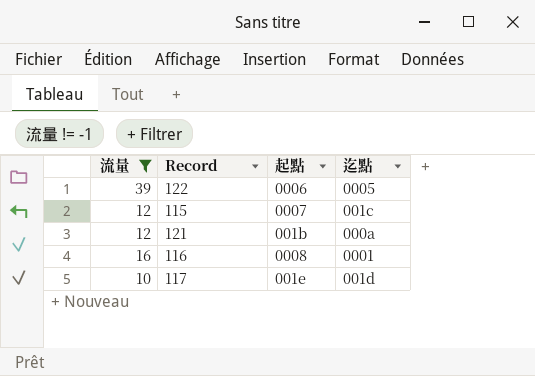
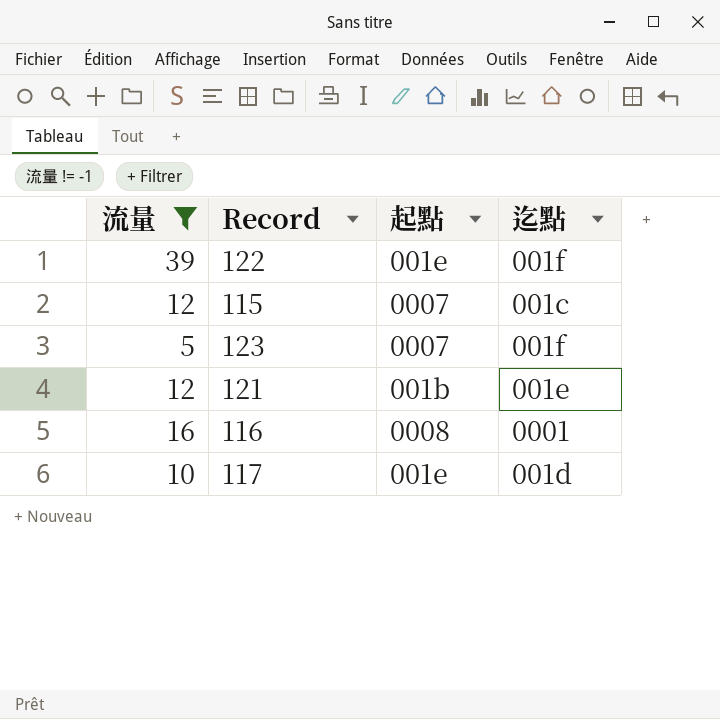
122 | 起點: 0006 -> 001e
122 | 迄點: 0005 -> 001f
row 123: none -> 5 | 0007 | 001f
121 | 迄點: 000a -> 001e

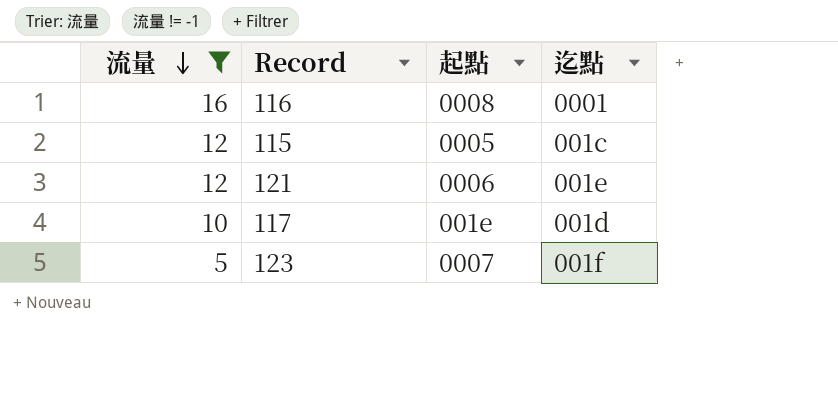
row order: none -> 流量 descending
row 122: 39 | 001e | 001f -> none
115 | 起點: 0007 -> 0005
121 | 起點: 001b -> 0006

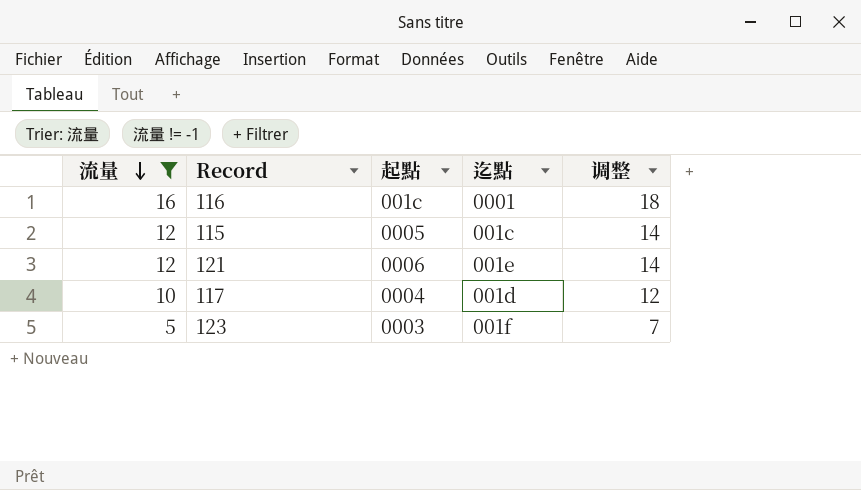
column 调整 | formula: none -> [流量] + 2
116 | 起點: 0008 -> 001c
117 | 起點: 001e -> 0004
123 | 起點: 0007 -> 0003

